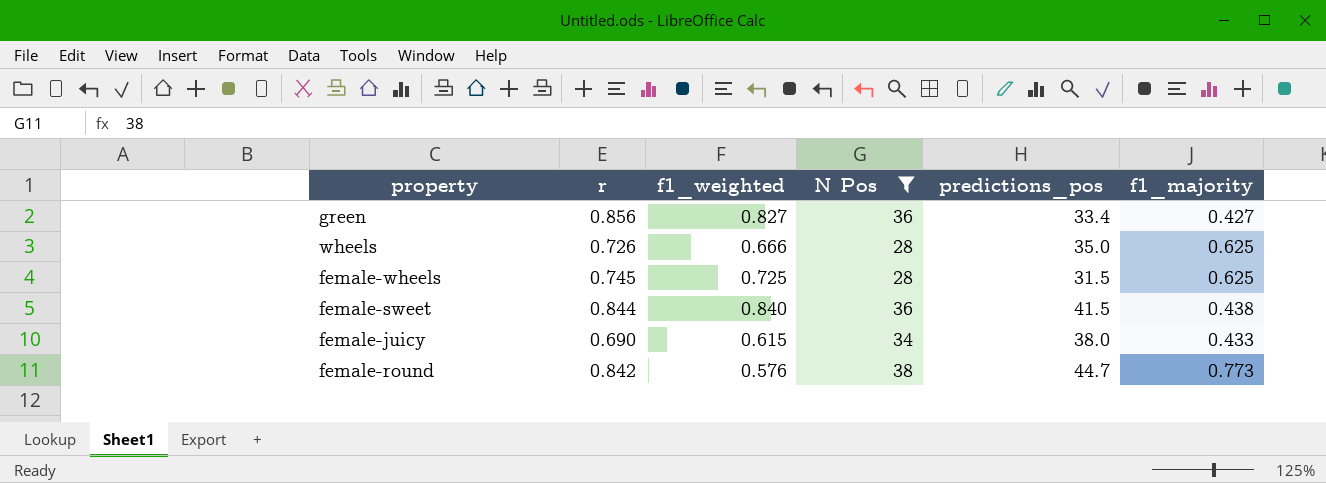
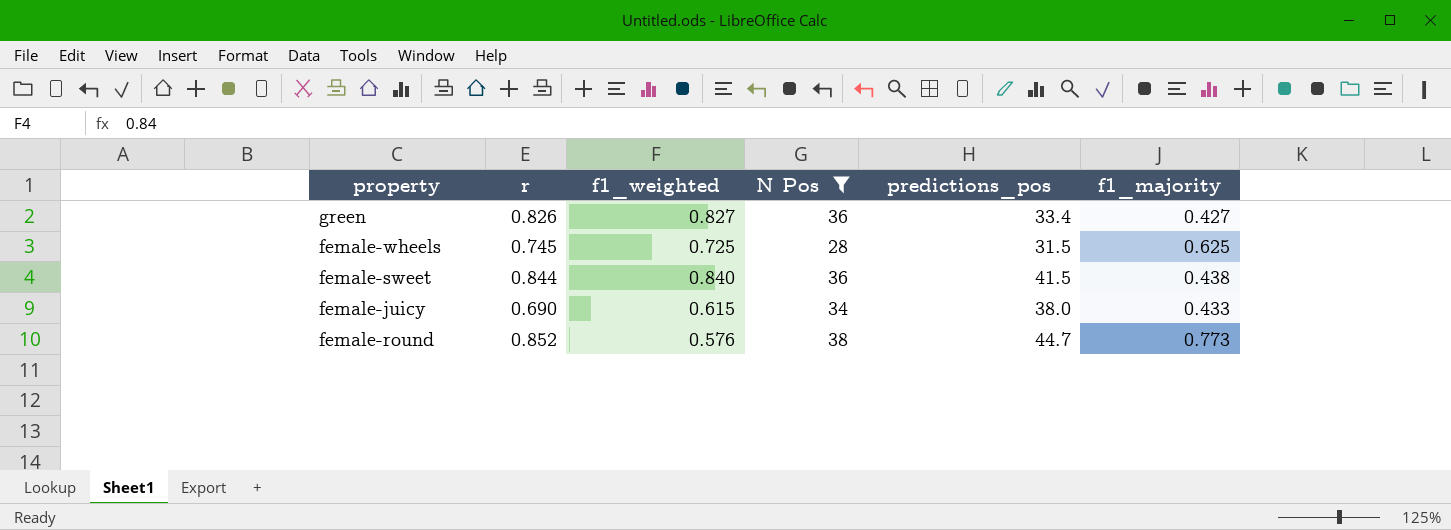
row wheels: 0.726 | 0.666 | 28 | 35.0 | 0.625 -> none
green | r: 0.856 -> 0.826
female-round | r: 0.842 -> 0.852

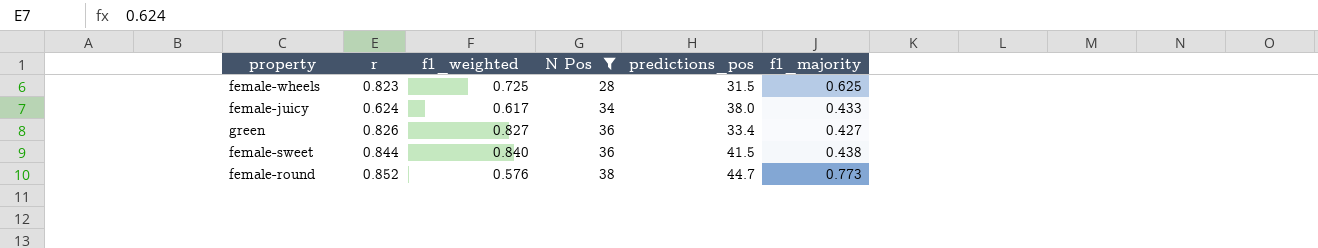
row order: none -> N Pos ascending
female-wheels | r: 0.745 -> 0.823
female-juicy | r: 0.690 -> 0.624
female-juicy | f1_weighted: 0.615 -> 0.617

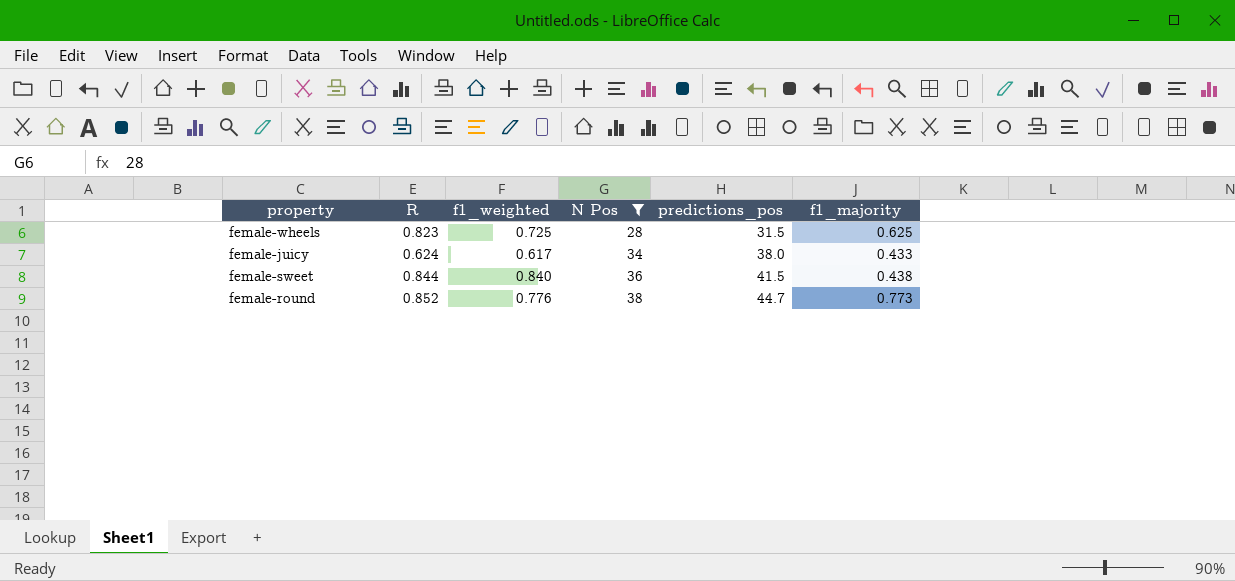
column name: r -> R
row green: 0.826 | 0.827 | 36 | 33.4 | 0.427 -> none
female-round | f1_weighted: 0.576 -> 0.776

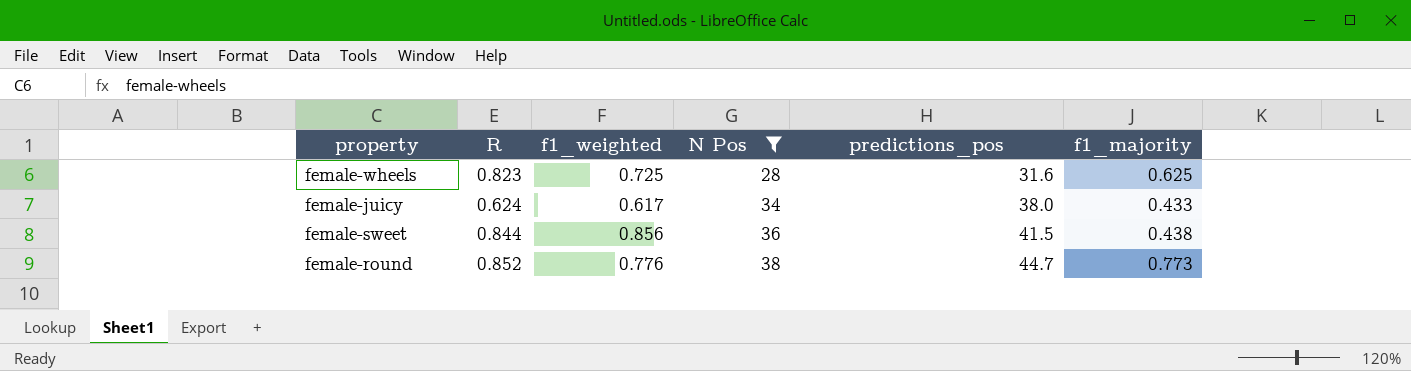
female-wheels | predictions_pos: 31.5 -> 31.6
female-sweet | f1_weighted: 0.840 -> 0.856

